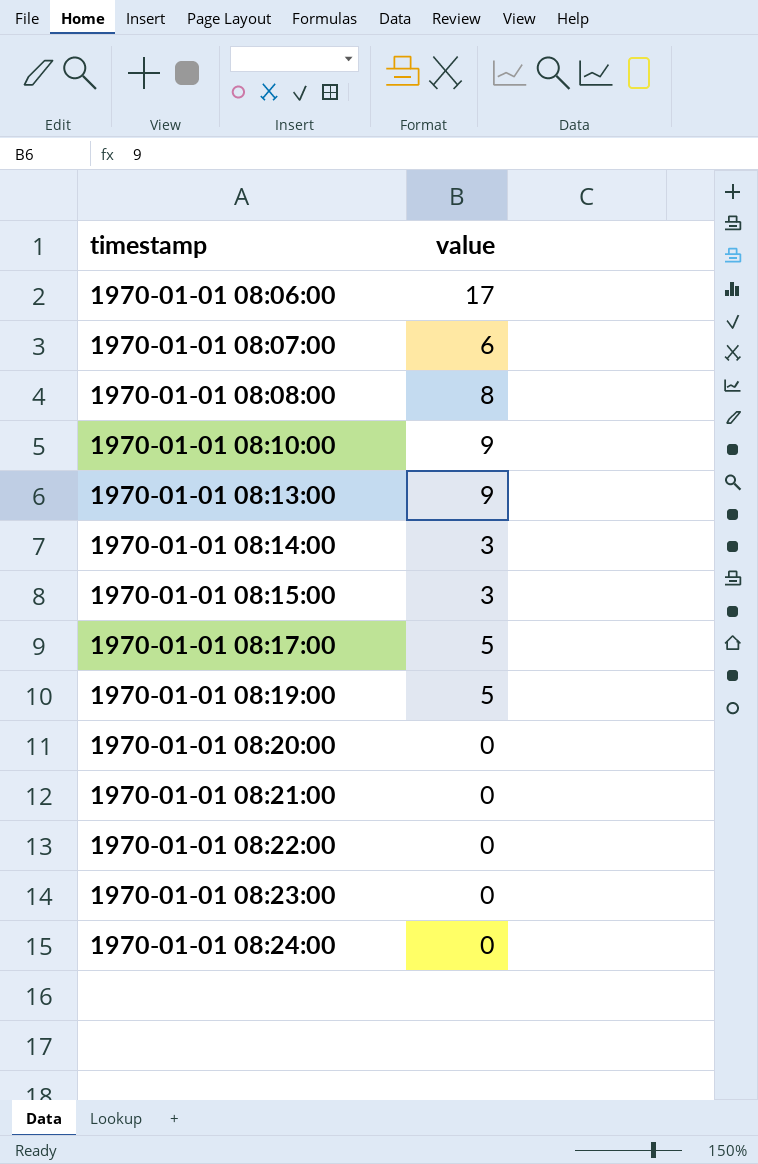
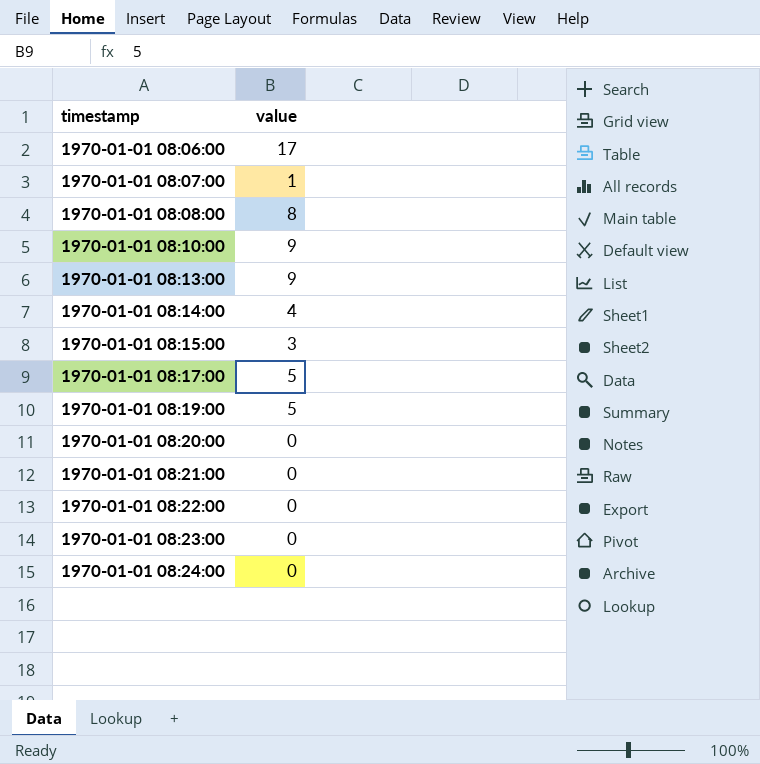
1970-01-01 08:07:00 | value: 6 -> 1
1970-01-01 08:14:00 | value: 3 -> 4

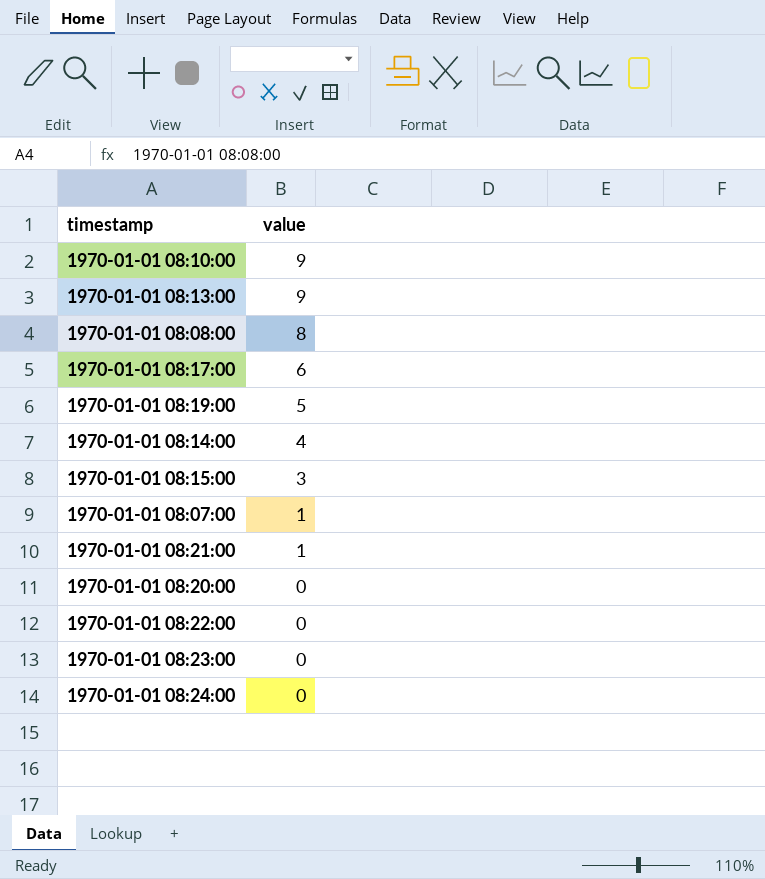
row order: timestamp ascending -> value descending
row 1970-01-01 08:06:00: 17 -> none
1970-01-01 08:17:00 | value: 5 -> 6
1970-01-01 08:21:00 | value: 0 -> 1

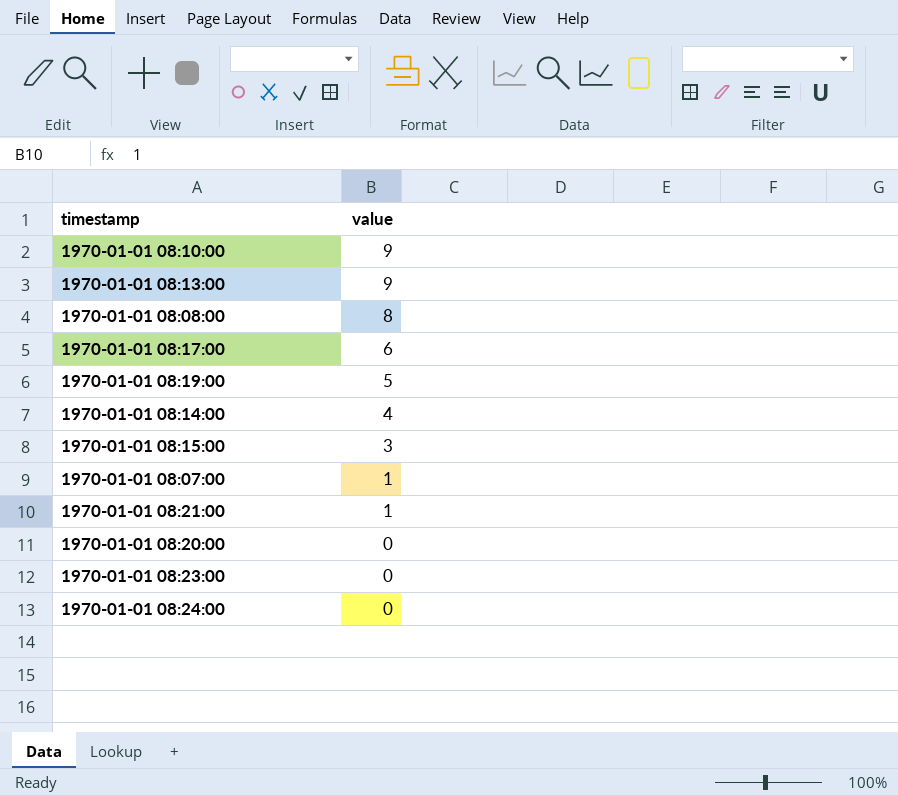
row 1970-01-01 08:22:00: 0 -> none

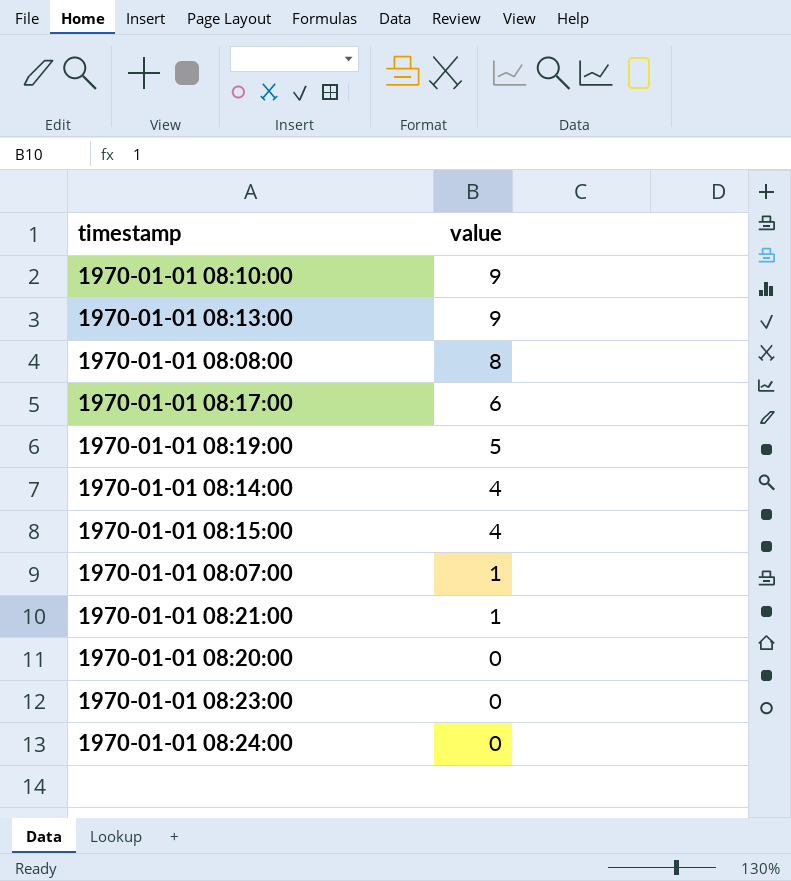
1970-01-01 08:15:00 | value: 3 -> 4

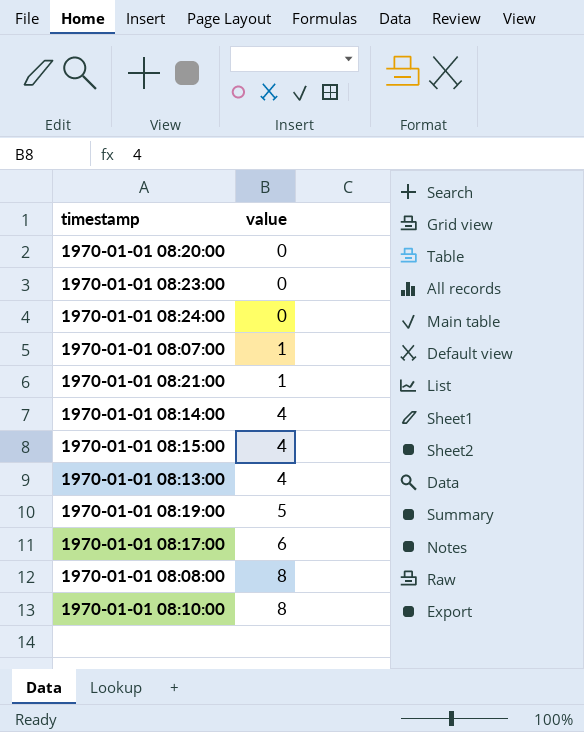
row order: value descending -> value ascending
1970-01-01 08:13:00 | value: 9 -> 4
1970-01-01 08:10:00 | value: 9 -> 8

